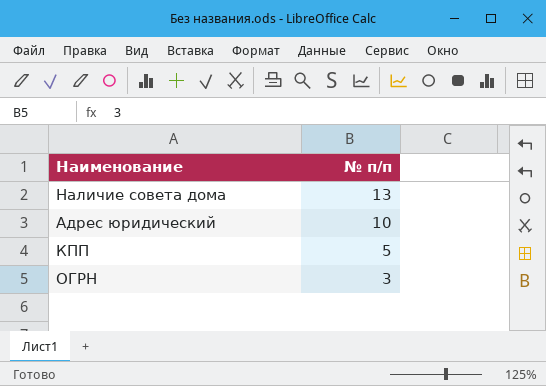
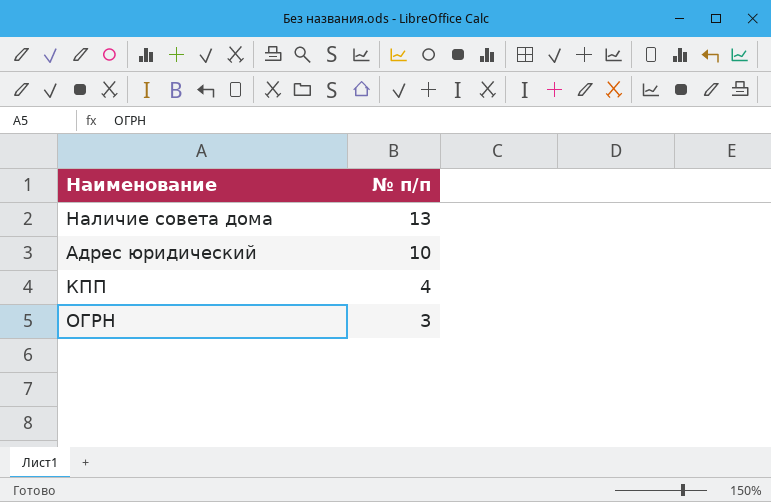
КПП | № п/п: 5 -> 4

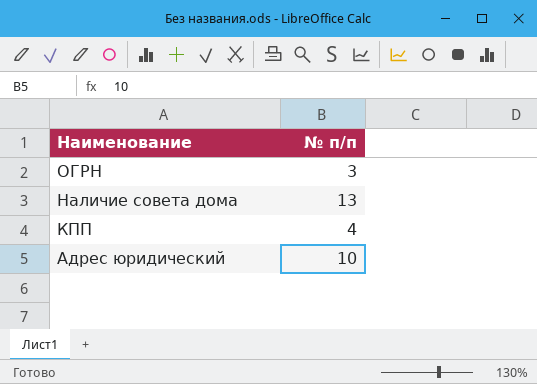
row order: № п/п descending -> Наименование descending

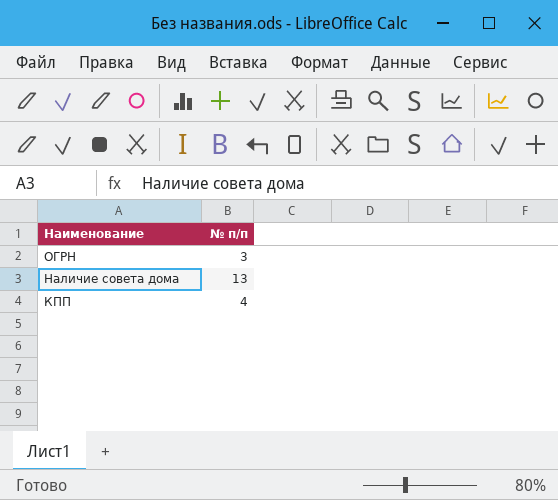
row Адрес юридический: 10 -> none

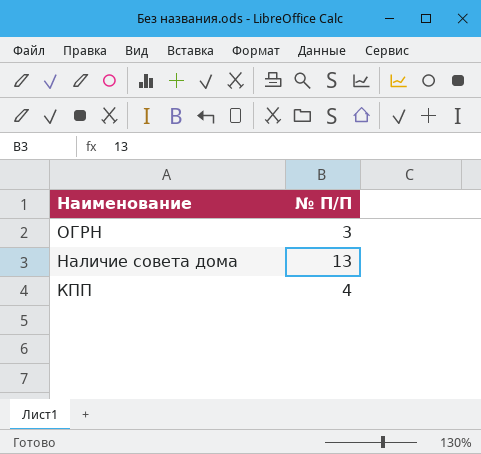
column name: № п/п -> № П/П

